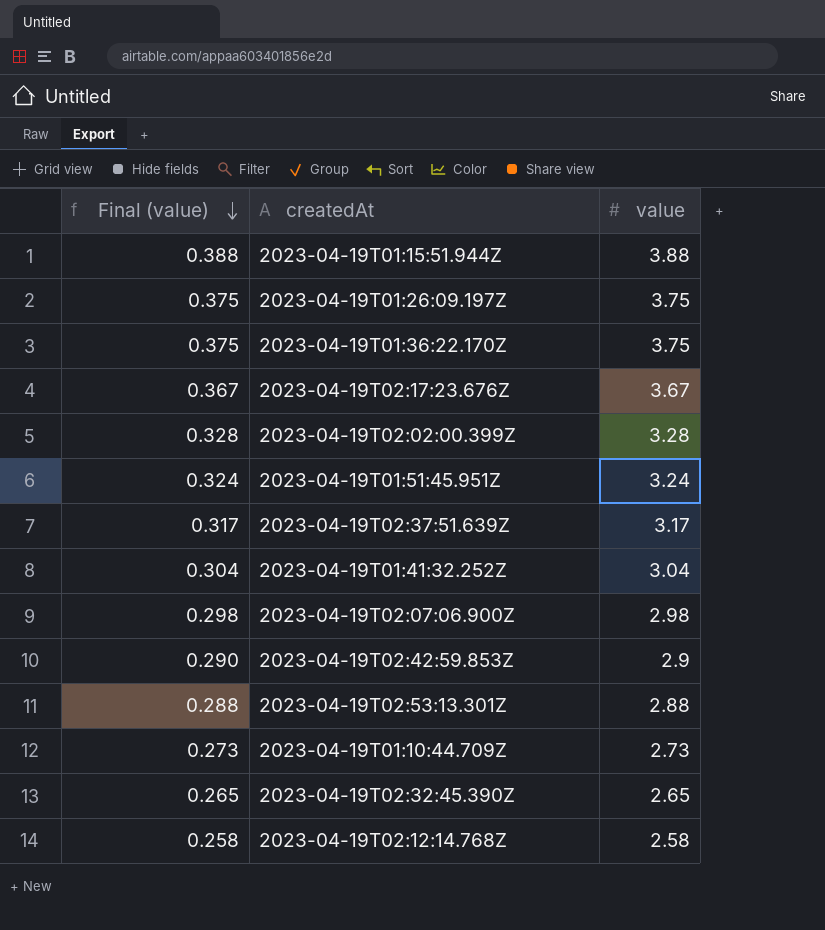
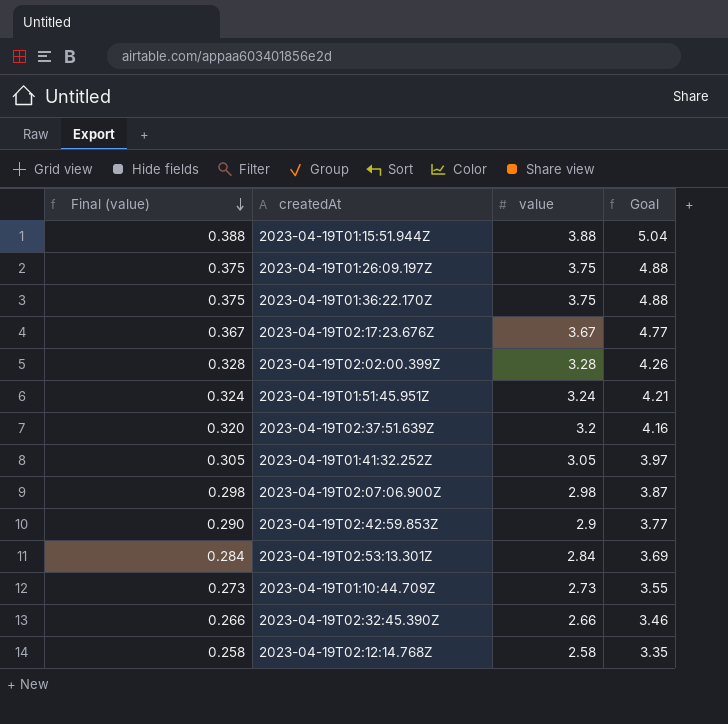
column Goal | formula: none -> [value] * 1.3
2023-04-19T02:37:51.639Z | Final (value): 0.317 -> 0.320
2023-04-19T02:37:51.639Z | value: 3.17 -> 3.2
2023-04-19T01:41:32.252Z | Final (value): 0.304 -> 0.305
2023-04-19T01:41:32.252Z | value: 3.04 -> 3.05
2023-04-19T02:53:13.301Z | Final (value): 0.288 -> 0.284
2023-04-19T02:53:13.301Z | value: 2.88 -> 2.84
2023-04-19T02:32:45.390Z | Final (value): 0.265 -> 0.266
2023-04-19T02:32:45.390Z | value: 2.65 -> 2.66

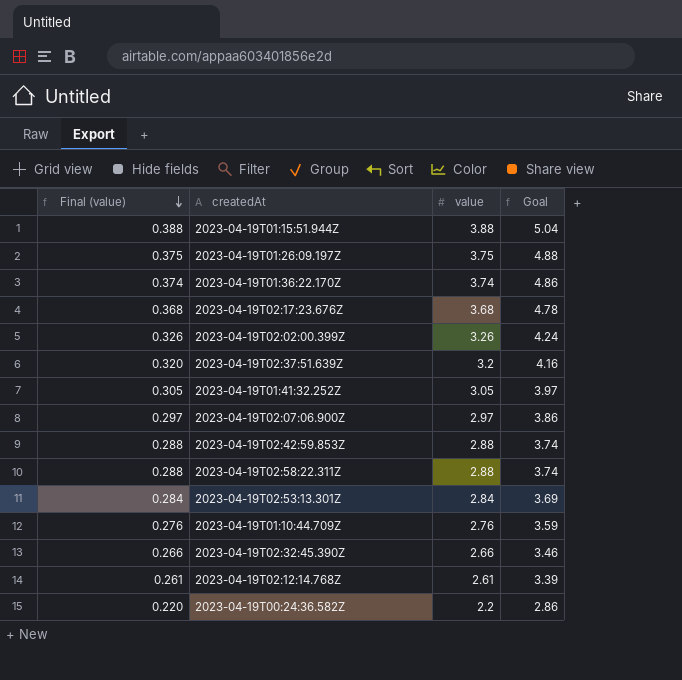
row 2023-04-19T01:51:45.951Z: 0.324 | 3.24 | 4.21 -> none
2023-04-19T01:36:22.170Z | Final (value): 0.375 -> 0.374
2023-04-19T01:36:22.170Z | value: 3.75 -> 3.74
2023-04-19T01:36:22.170Z | Goal: 4.88 -> 4.86
2023-04-19T02:17:23.676Z | Final (value): 0.367 -> 0.368
2023-04-19T02:17:23.676Z | value: 3.67 -> 3.68
2023-04-19T02:17:23.676Z | Goal: 4.77 -> 4.78
2023-04-19T02:02:00.399Z | Final (value): 0.328 -> 0.326
2023-04-19T02:02:00.399Z | value: 3.28 -> 3.26
2023-04-19T02:02:00.399Z | Goal: 4.26 -> 4.24
2023-04-19T02:07:06.900Z | Final (value): 0.298 -> 0.297
2023-04-19T02:07:06.900Z | value: 2.98 -> 2.97
2023-04-19T02:07:06.900Z | Goal: 3.87 -> 3.86
2023-04-19T02:42:59.853Z | Final (value): 0.290 -> 0.288
2023-04-19T02:42:59.853Z | value: 2.9 -> 2.88
2023-04-19T02:42:59.853Z | Goal: 3.77 -> 3.74
row 2023-04-19T02:58:22.311Z: none -> 0.288 | 2.88 | 3.74
2023-04-19T01:10:44.709Z | Final (value): 0.273 -> 0.276
2023-04-19T01:10:44.709Z | value: 2.73 -> 2.76
2023-04-19T01:10:44.709Z | Goal: 3.55 -> 3.59
2023-04-19T02:12:14.768Z | Final (value): 0.258 -> 0.261
2023-04-19T02:12:14.768Z | value: 2.58 -> 2.61
2023-04-19T02:12:14.768Z | Goal: 3.35 -> 3.39
row 2023-04-19T00:24:36.582Z: none -> 0.220 | 2.2 | 2.86

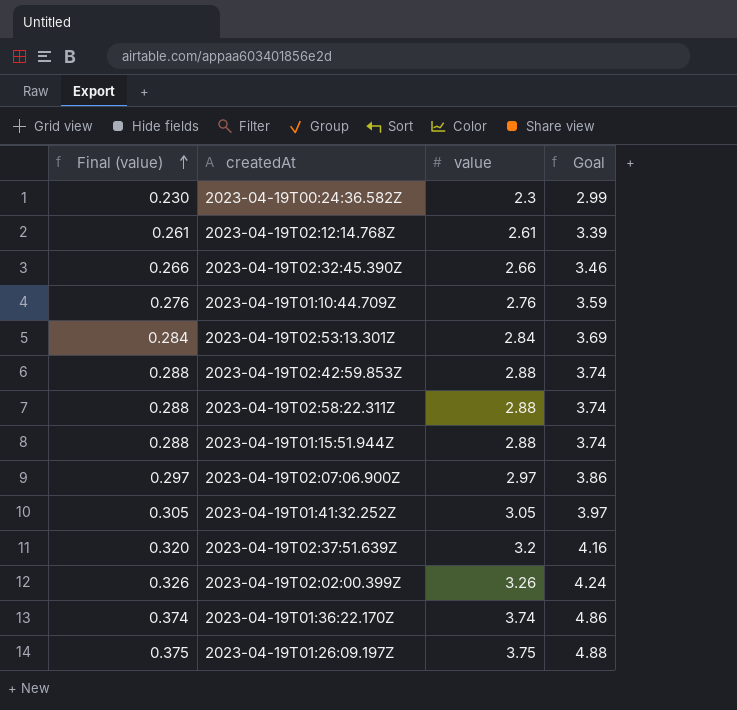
row order: Final (value) descending -> Final (value) ascending
row 2023-04-19T02:17:23.676Z: 0.368 | 3.68 | 4.78 -> none
2023-04-19T00:24:36.582Z | Final (value): 0.220 -> 0.230
2023-04-19T00:24:36.582Z | value: 2.2 -> 2.3
2023-04-19T00:24:36.582Z | Goal: 2.86 -> 2.99
2023-04-19T01:15:51.944Z | Final (value): 0.388 -> 0.288
2023-04-19T01:15:51.944Z | value: 3.88 -> 2.88
2023-04-19T01:15:51.944Z | Goal: 5.04 -> 3.74

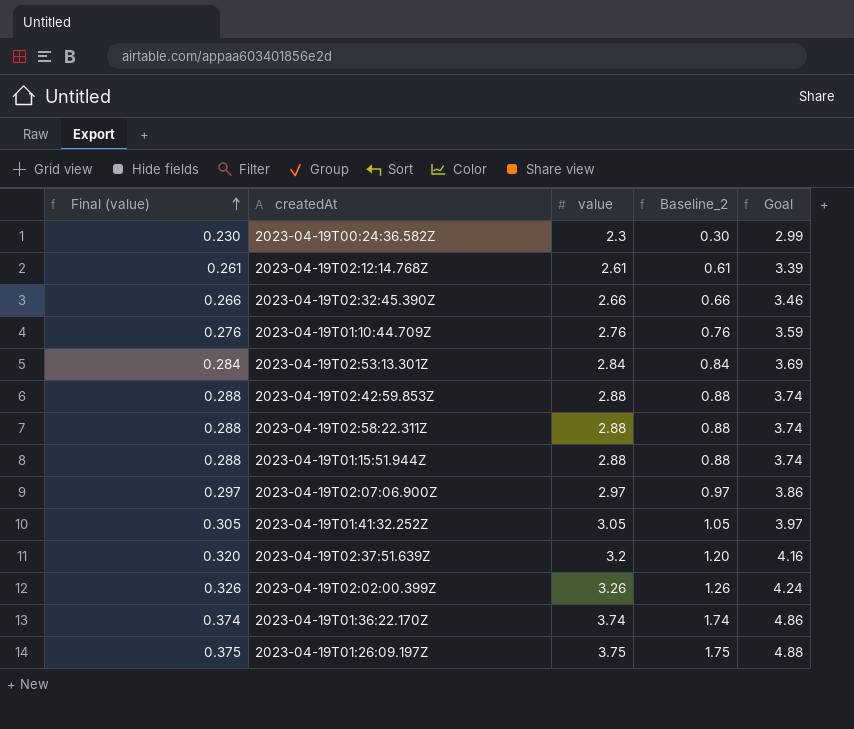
column Baseline_2 | formula: none -> [value] - 2

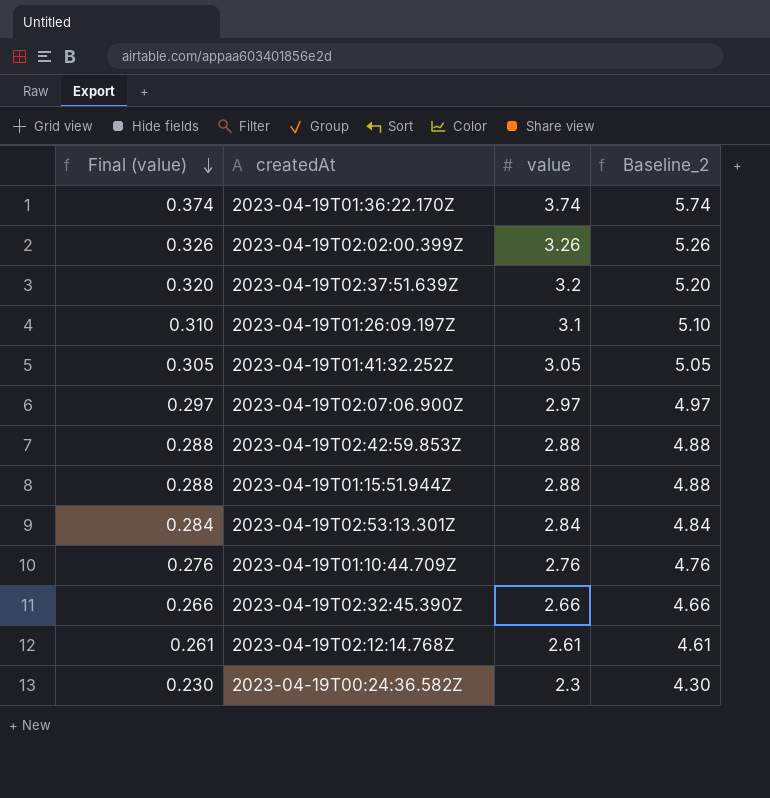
row order: Final (value) ascending -> Final (value) descending
column Goal | formula: [value] * 1.3 -> none
column Baseline_2 | formula: [value] - 2 -> [value] + 2
row 2023-04-19T02:58:22.311Z: 0.288 | 2.88 | 0.88 | 3.74 -> none
2023-04-19T01:26:09.197Z | Final (value): 0.375 -> 0.310
2023-04-19T01:26:09.197Z | value: 3.75 -> 3.1

